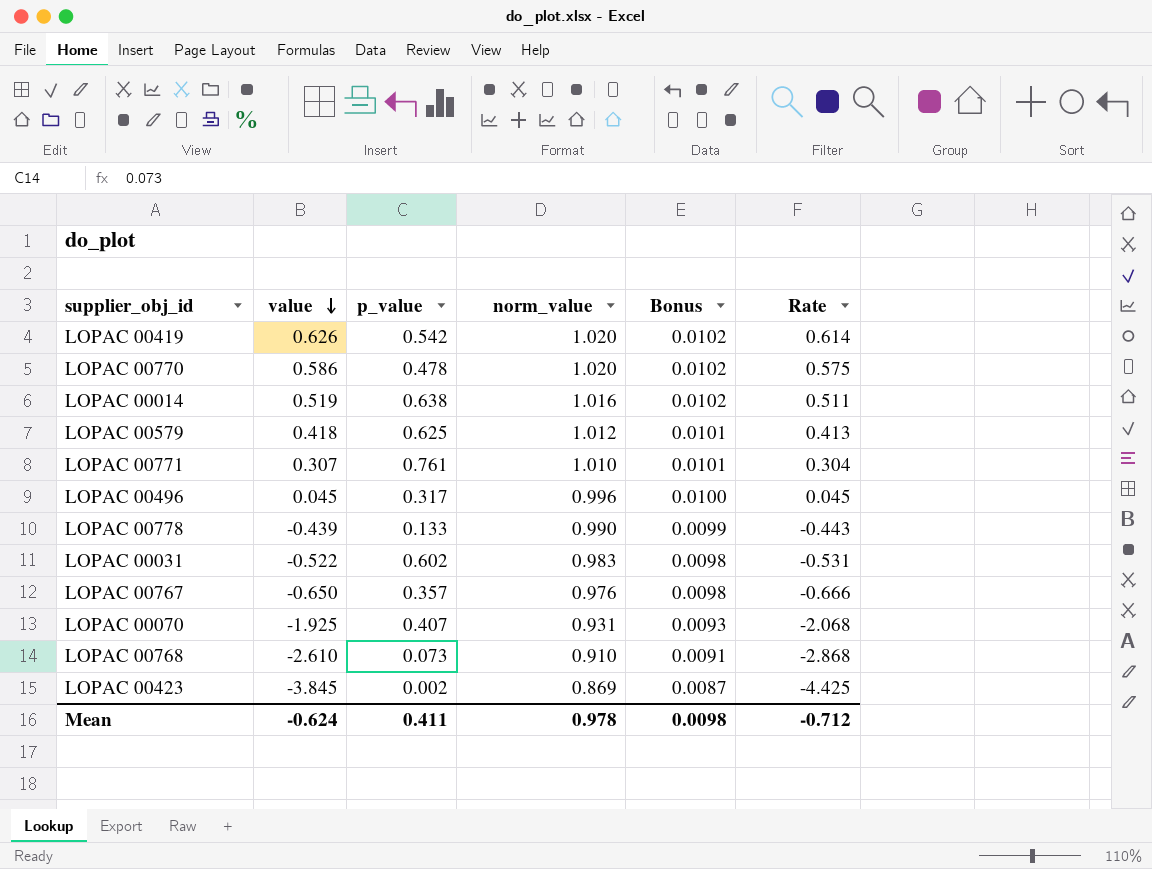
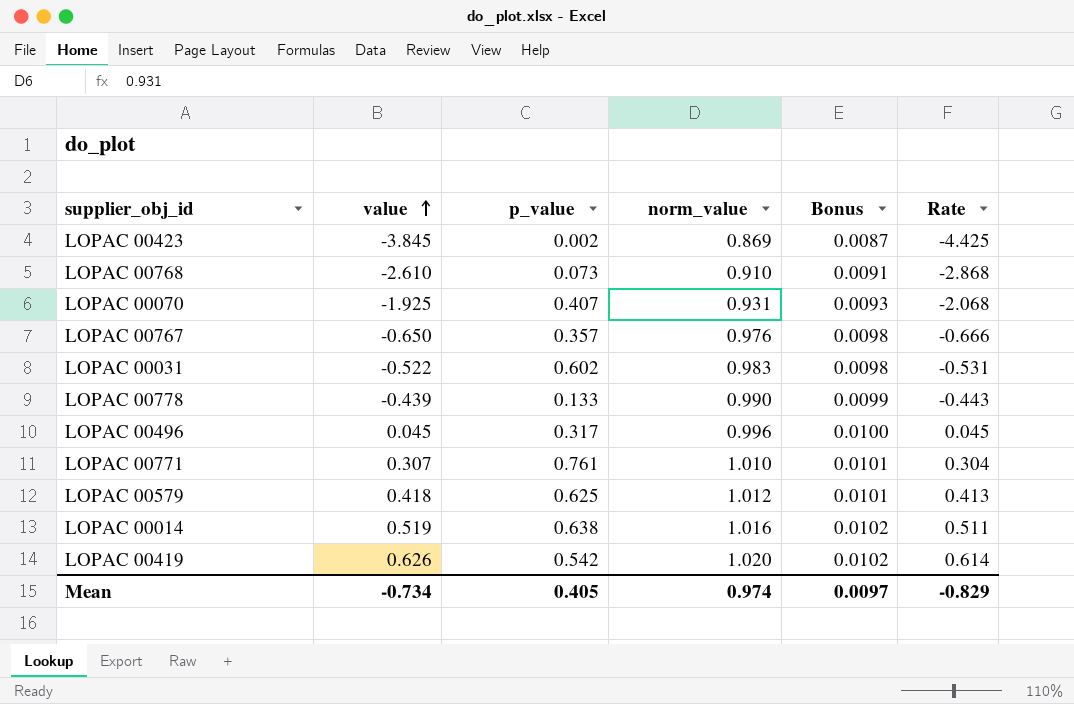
row order: value descending -> value ascending
row LOPAC 00770: 0.586 | 0.478 | 1.020 | 0.0102 | 0.575 -> none
Mean | value: -0.624 -> -0.734
Mean | p_value: 0.411 -> 0.405
Mean | norm_value: 0.978 -> 0.974
Mean | Bonus: 0.0098 -> 0.0097
Mean | Rate: -0.712 -> -0.829

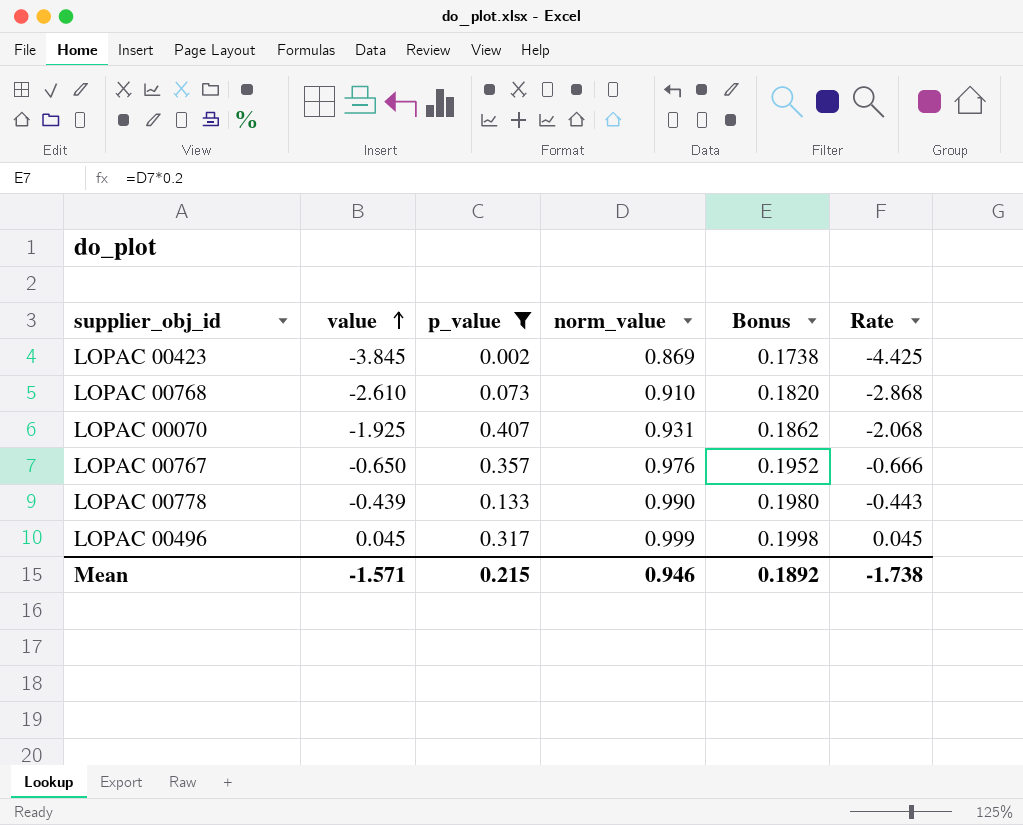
filter: none -> p_value <= 0.407
column Bonus | formula: [norm_value] * 0.01 -> [norm_value] * 0.2
LOPAC 00496 | norm_value: 0.996 -> 0.999
Mean | value: -0.734 -> -1.571
Mean | p_value: 0.405 -> 0.215
Mean | norm_value: 0.974 -> 0.946
Mean | Bonus: 0.0097 -> 0.1892
Mean | Rate: -0.829 -> -1.738

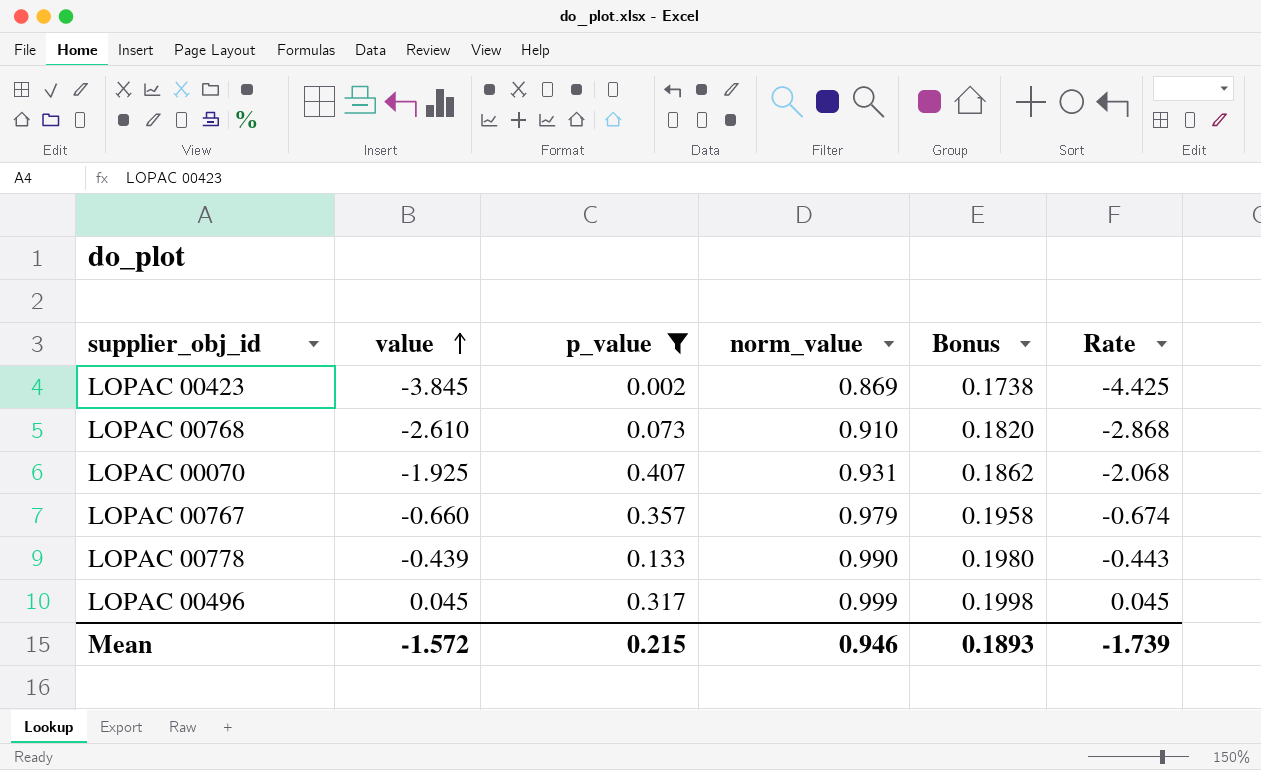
LOPAC 00767 | value: -0.650 -> -0.660
LOPAC 00767 | norm_value: 0.976 -> 0.979
LOPAC 00767 | Bonus: 0.1952 -> 0.1958
LOPAC 00767 | Rate: -0.666 -> -0.674
Mean | value: -1.571 -> -1.572
Mean | Bonus: 0.1892 -> 0.1893
Mean | Rate: -1.738 -> -1.739

